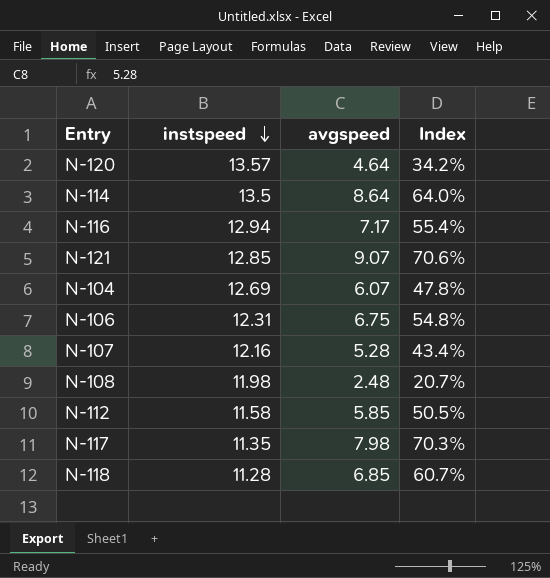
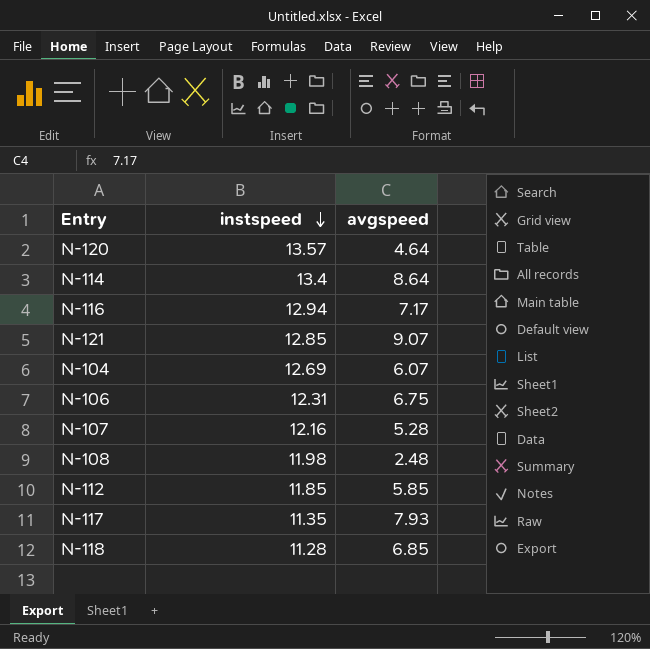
column Index | formula: [avgspeed] / [instspeed] -> none
N-114 | instspeed: 13.5 -> 13.4
N-112 | instspeed: 11.58 -> 11.85
N-117 | avgspeed: 7.98 -> 7.93

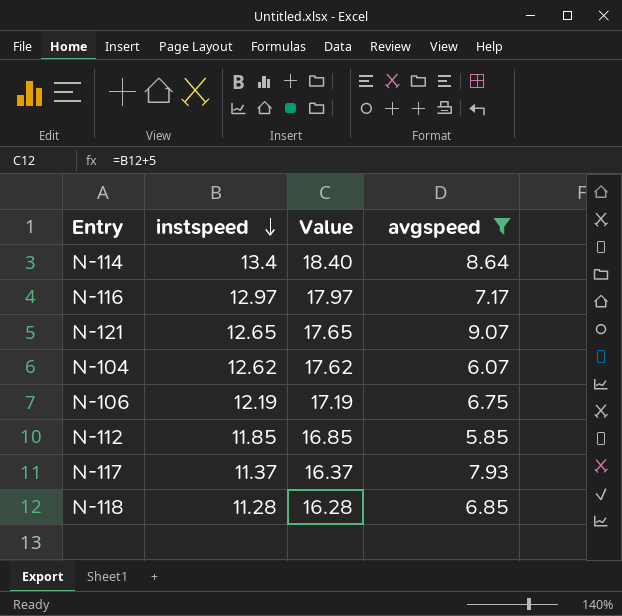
filter: none -> avgspeed >= 5.85
column Value | formula: none -> [instspeed] + 5
N-116 | instspeed: 12.94 -> 12.97
N-121 | instspeed: 12.85 -> 12.65
N-104 | instspeed: 12.69 -> 12.62
N-106 | instspeed: 12.31 -> 12.19
N-117 | instspeed: 11.35 -> 11.37

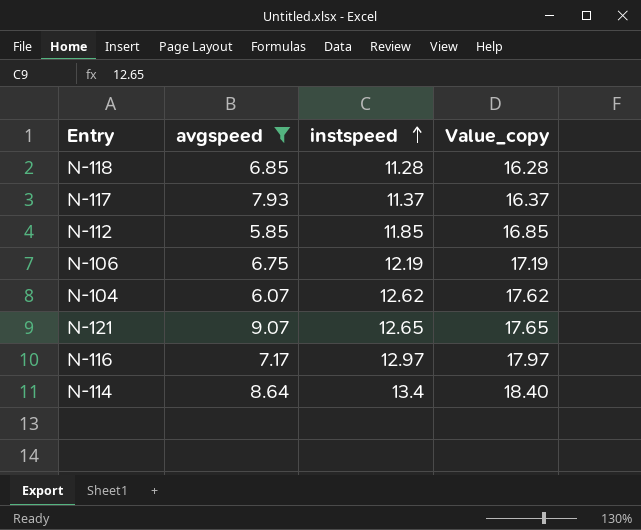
row order: instspeed descending -> instspeed ascending
column avgspeed | position: 4 -> 2
column name: Value -> Value_copy

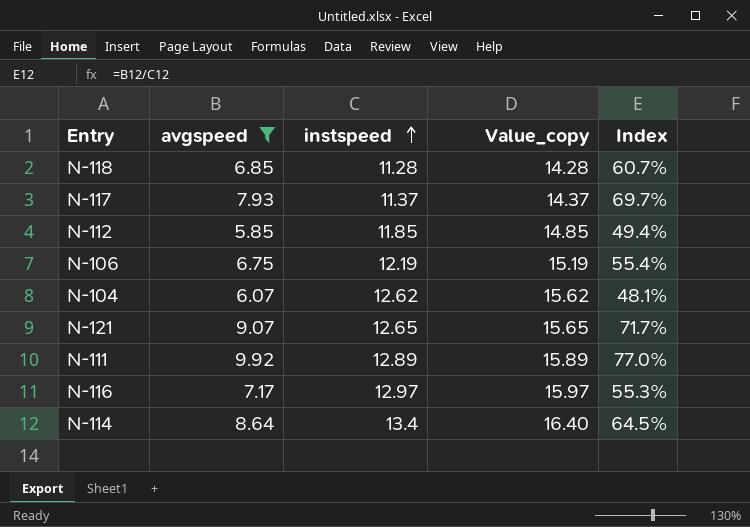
column Value_copy | formula: [instspeed] + 5 -> [instspeed] + 3
column Index | formula: none -> [avgspeed] / [instspeed]
row N-111: none -> 9.92 | 12.89 | 15.89 | 77.0%

